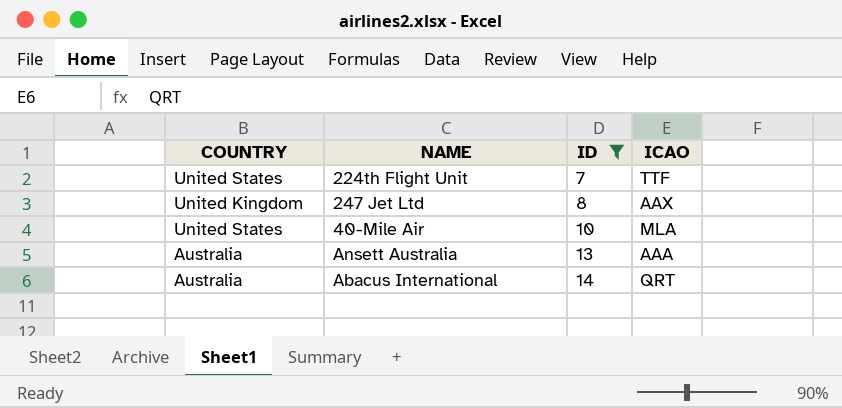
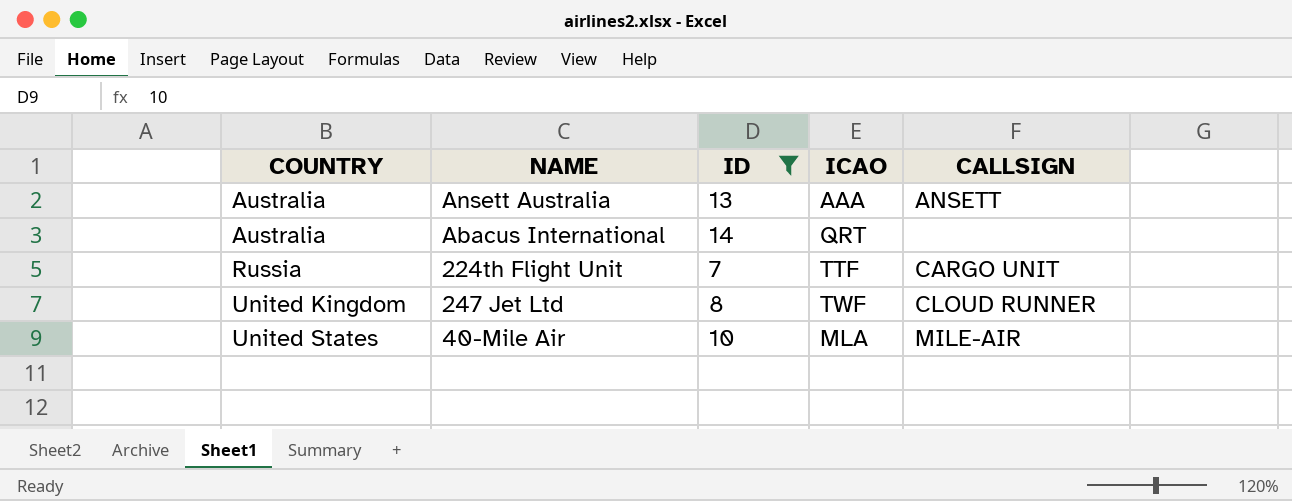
row order: ID ascending -> COUNTRY ascending
column CALLSIGN | position: none -> 5
224th Flight Unit | COUNTRY: United States -> Russia
247 Jet Ltd | ICAO: AAX -> TWF

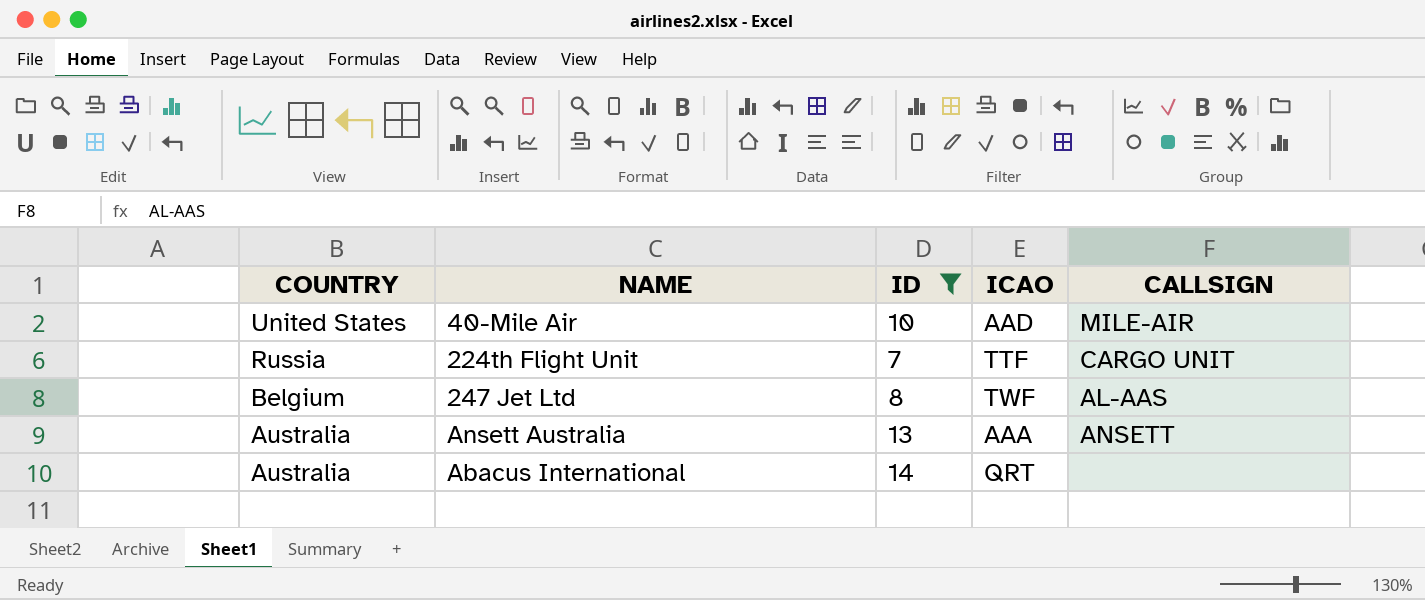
row order: COUNTRY ascending -> COUNTRY descending
40-Mile Air | ICAO: MLA -> AAD
247 Jet Ltd | COUNTRY: United Kingdom -> Belgium
247 Jet Ltd | CALLSIGN: CLOUD RUNNER -> AL-AAS

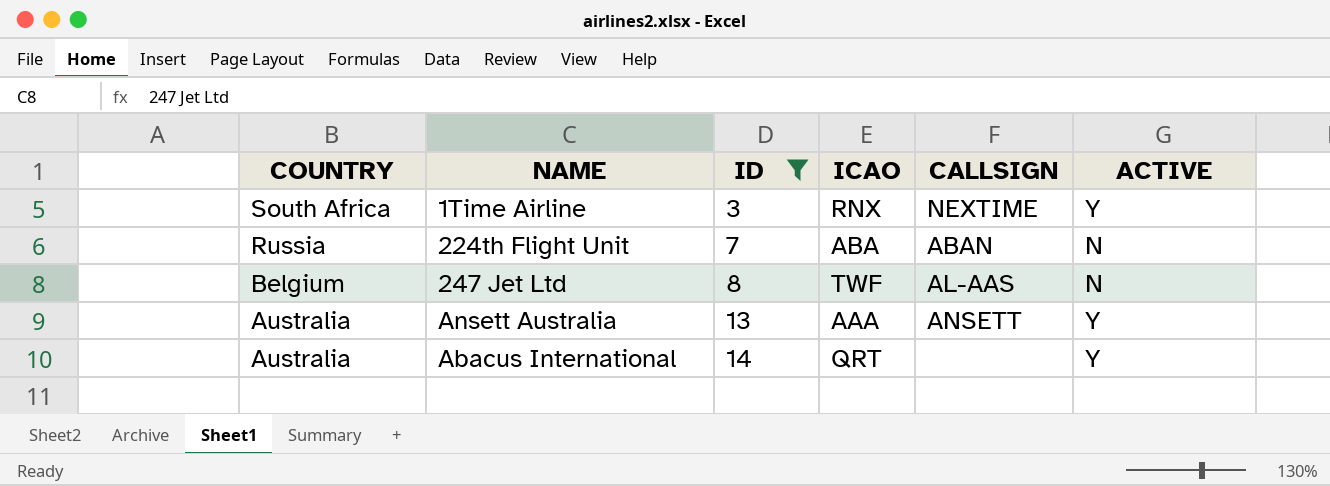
column ACTIVE | position: none -> 6
row 40-Mile Air: United States | 10 | AAD | MILE-AIR -> none
row 1Time Airline: none -> South Africa | 3 | RNX | NEXTIME | Y
224th Flight Unit | ICAO: TTF -> ABA
224th Flight Unit | CALLSIGN: CARGO UNIT -> ABAN

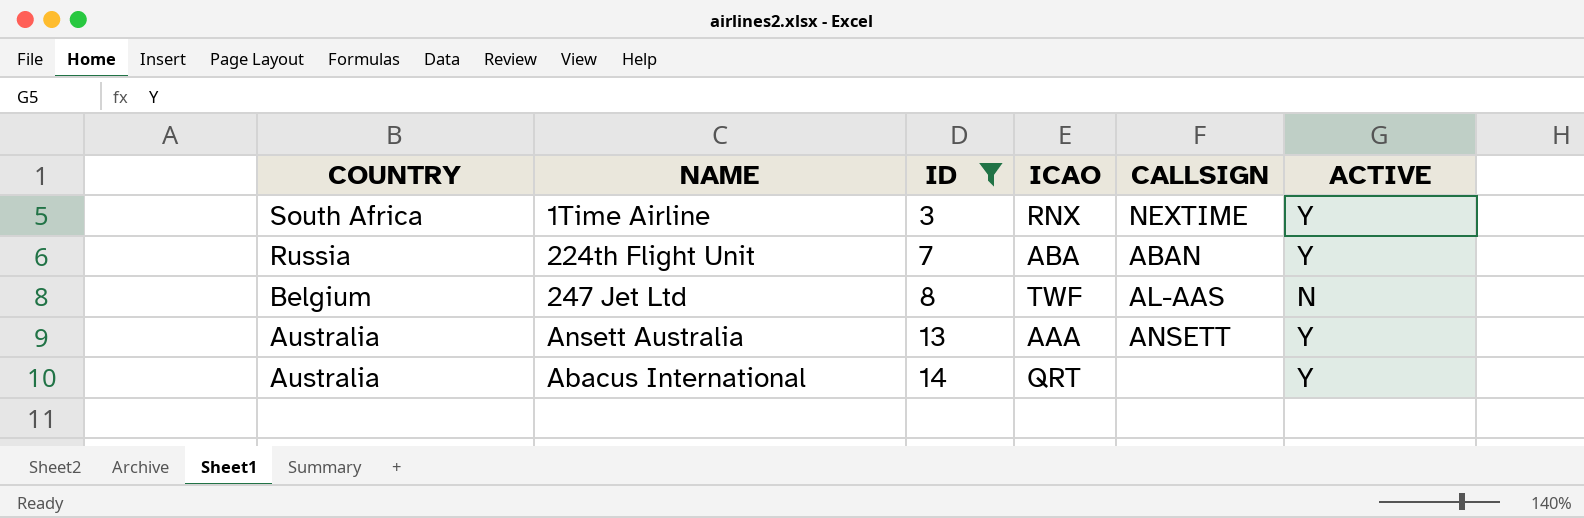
224th Flight Unit | ACTIVE: N -> Y

